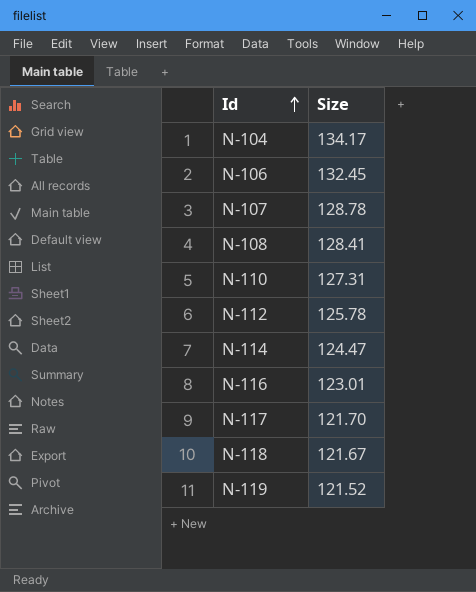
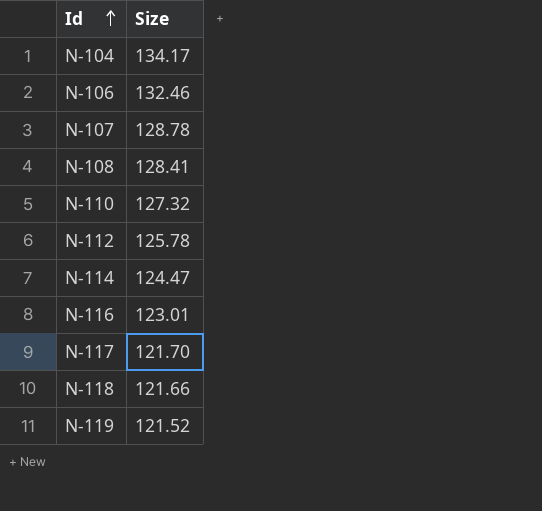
N-106 | Size: 132.45 -> 132.46
N-110 | Size: 127.31 -> 127.32
N-118 | Size: 121.67 -> 121.66

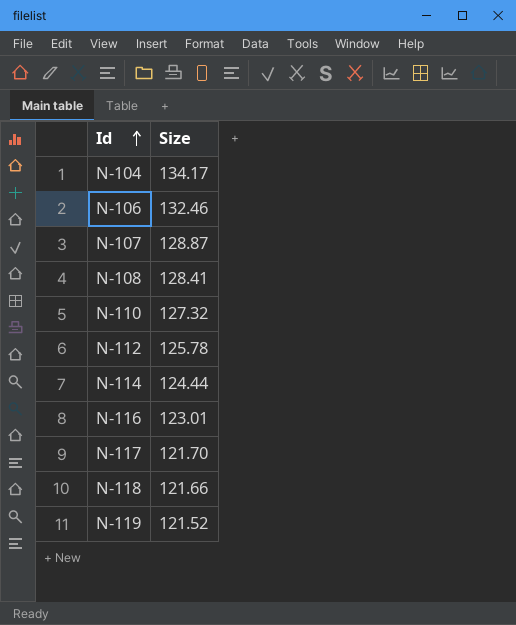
N-107 | Size: 128.78 -> 128.87
N-114 | Size: 124.47 -> 124.44

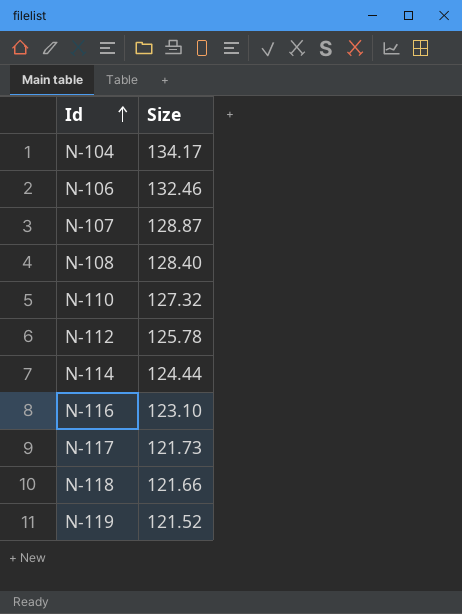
N-108 | Size: 128.41 -> 128.40
N-116 | Size: 123.01 -> 123.10
N-117 | Size: 121.70 -> 121.73

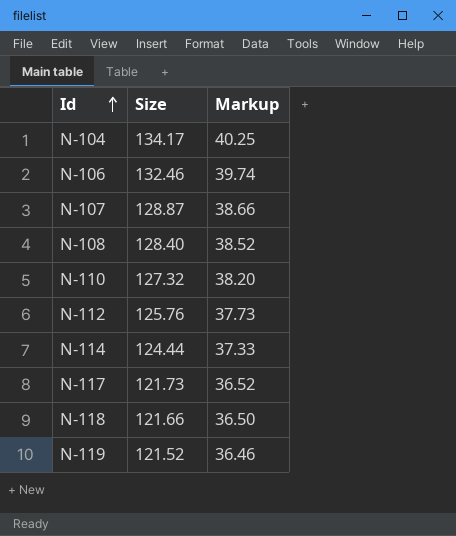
column Markup | formula: none -> [Size] * 0.3
row N-116: 123.10 -> none
N-112 | Size: 125.78 -> 125.76

